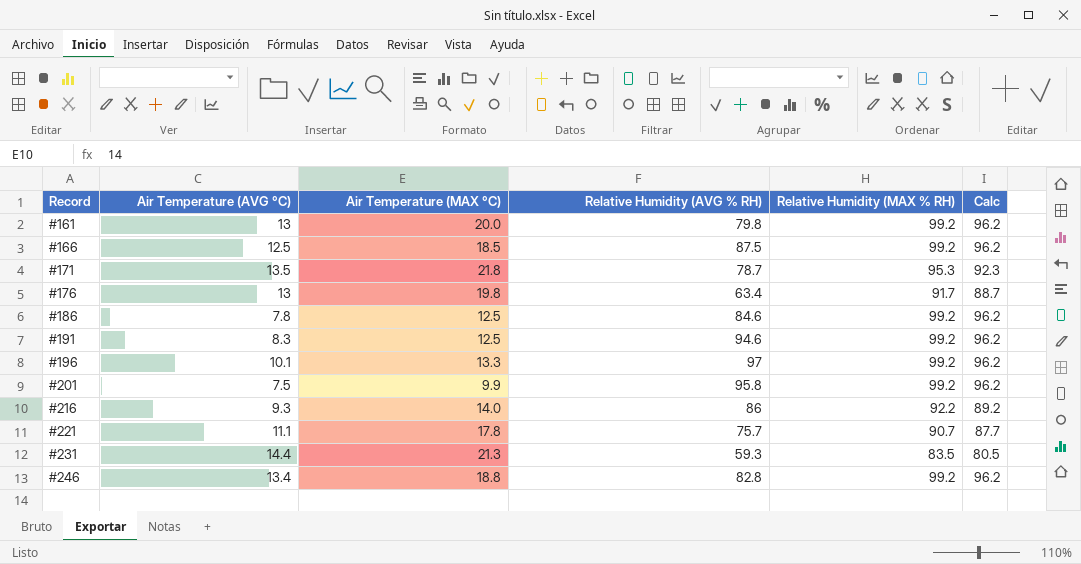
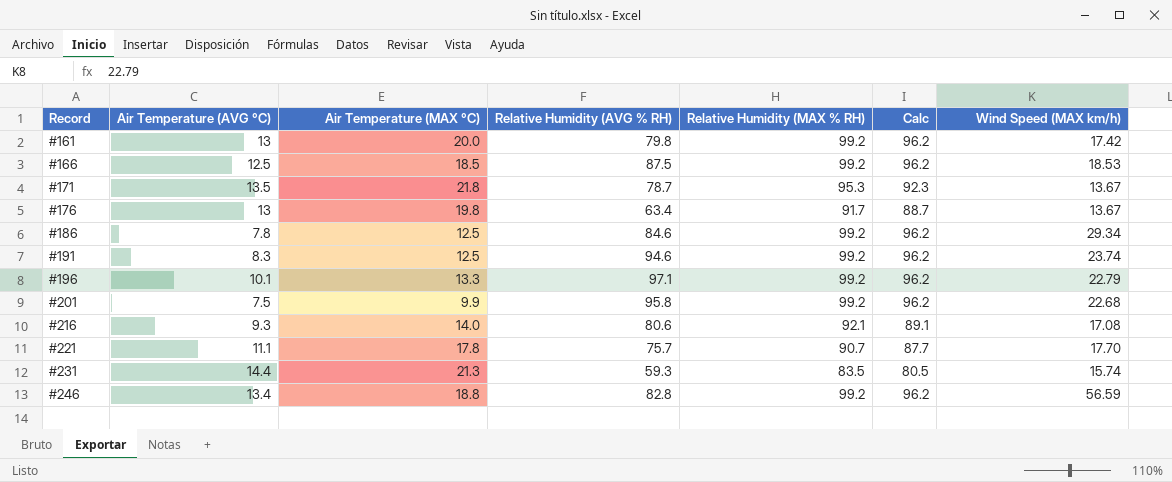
column Wind Speed (MAX km/h) | position: none -> 7
#196 | Relative Humidity (AVG % RH): 97 -> 97.1
#216 | Relative Humidity (AVG % RH): 86 -> 80.6
#216 | Relative Humidity (MAX % RH): 92.2 -> 92.1
#216 | Calc: 89.2 -> 89.1

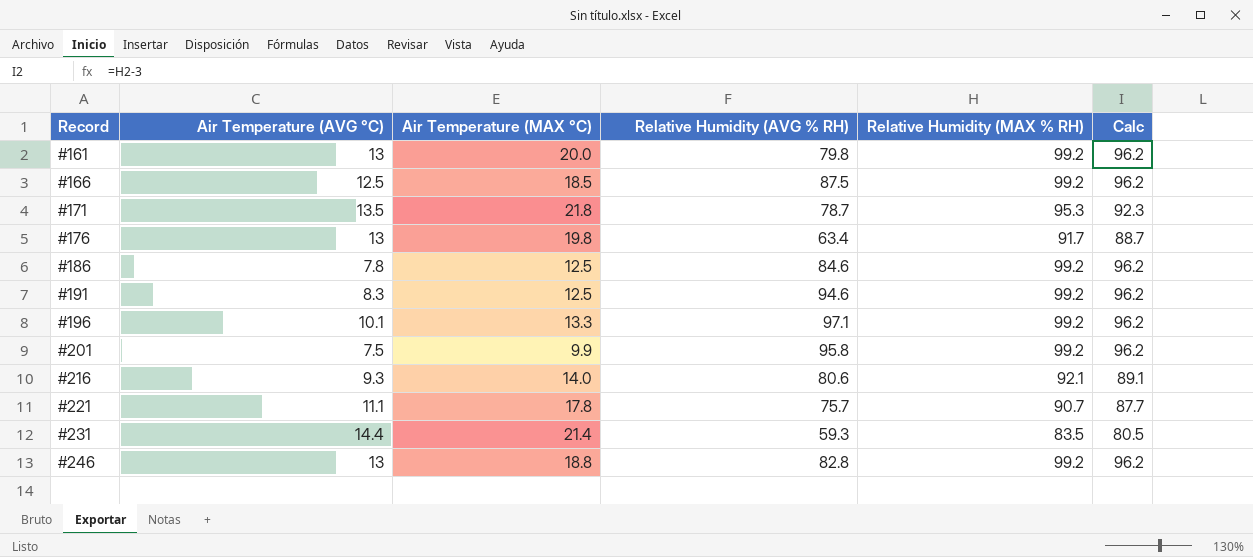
column Wind Speed (MAX km/h) | position: 7 -> none
#231 | Air Temperature (MAX °C): 21.3 -> 21.4
#246 | Air Temperature (AVG °C): 13.4 -> 13

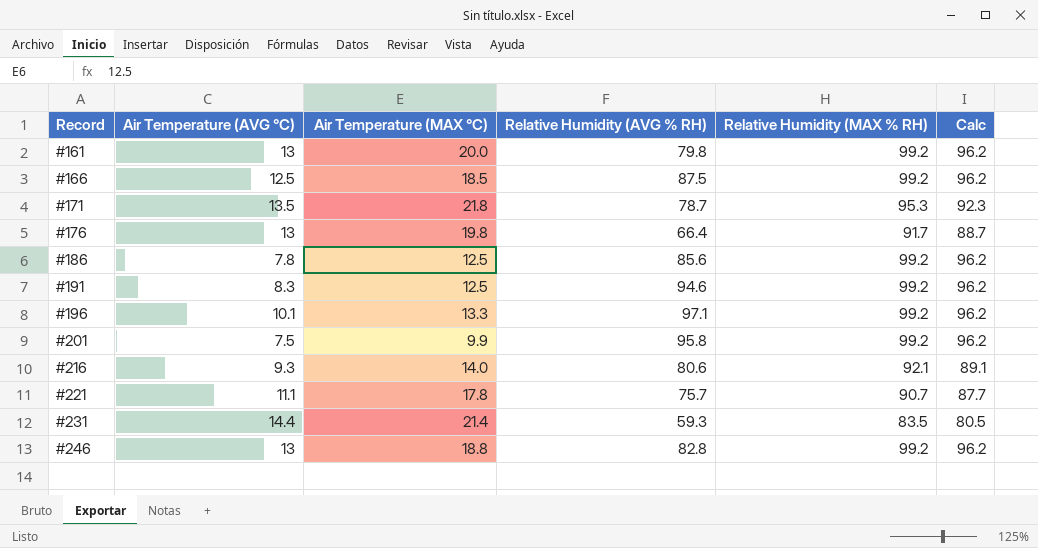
#176 | Relative Humidity (AVG % RH): 63.4 -> 66.4
#186 | Relative Humidity (AVG % RH): 84.6 -> 85.6

